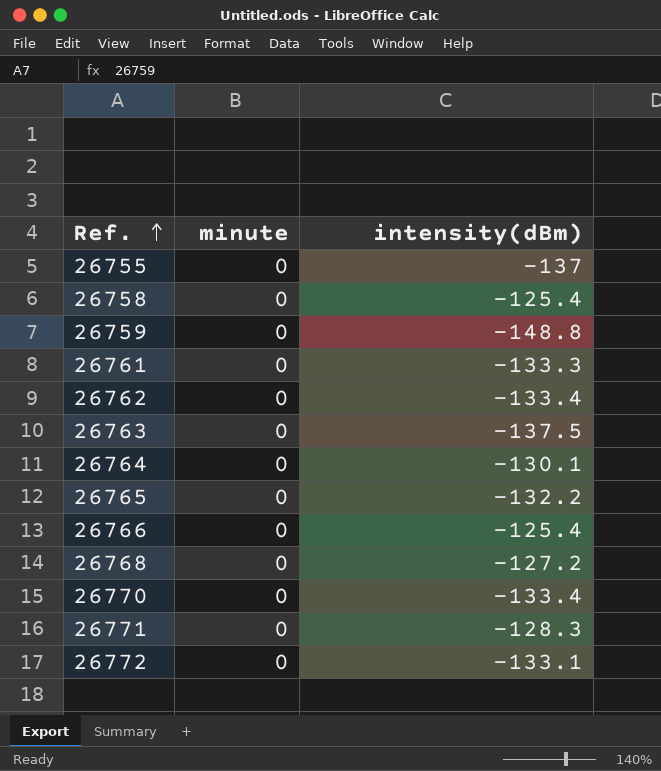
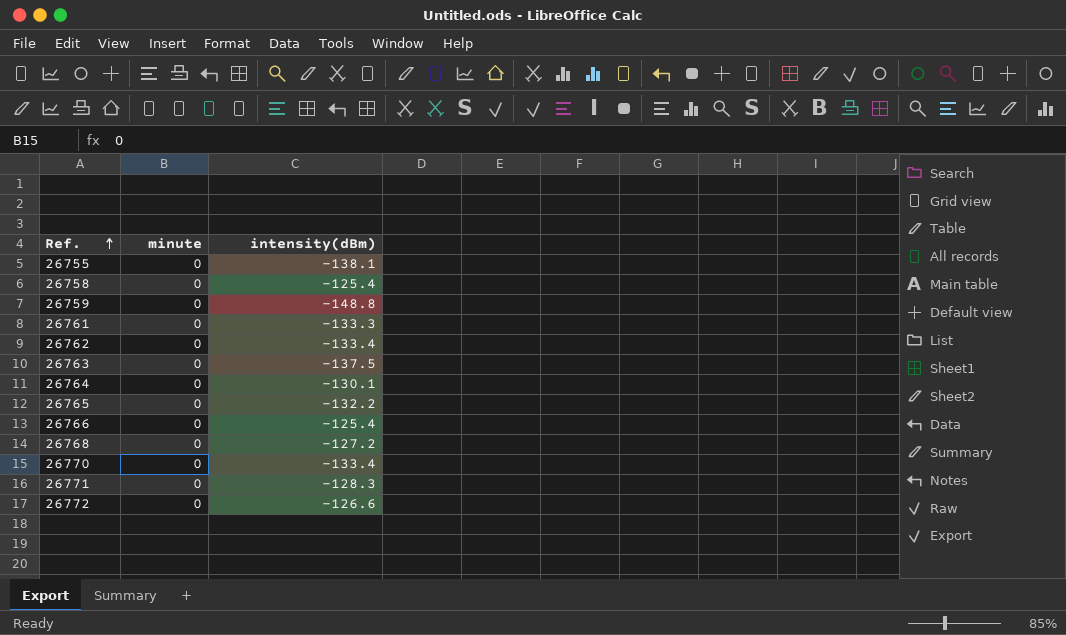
26755 | intensity(dBm): -137 -> -138.1
26772 | intensity(dBm): -133.1 -> -126.6

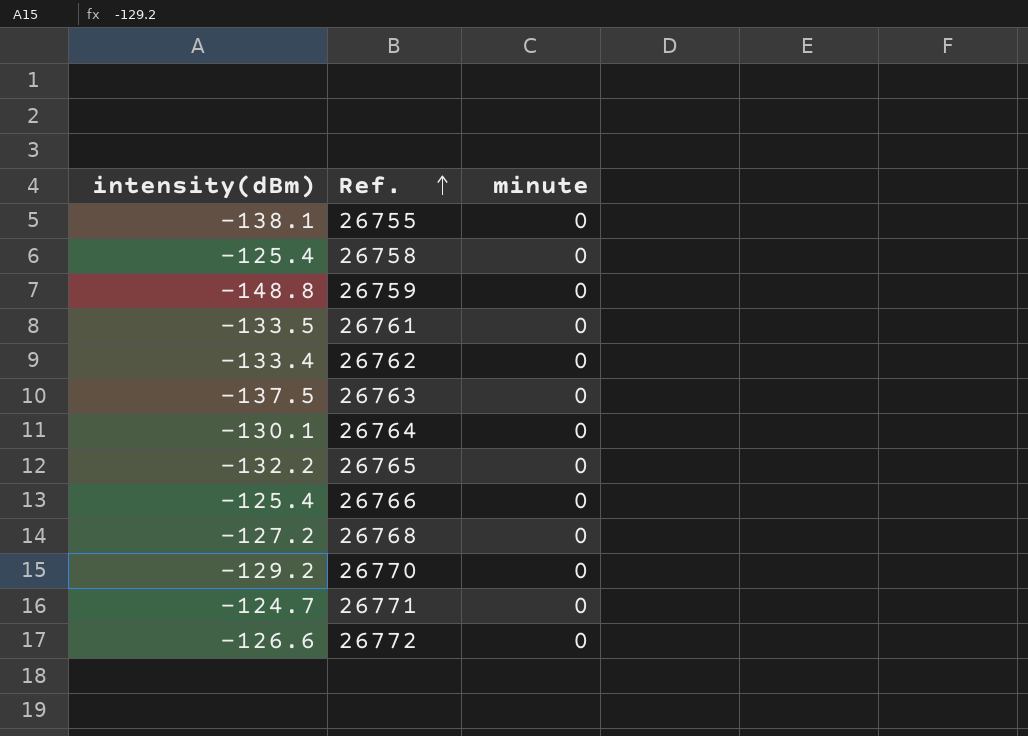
column intensity(dBm) | position: 3 -> 1
26761 | intensity(dBm): -133.3 -> -133.5
26770 | intensity(dBm): -133.4 -> -129.2
26771 | intensity(dBm): -128.3 -> -124.7

